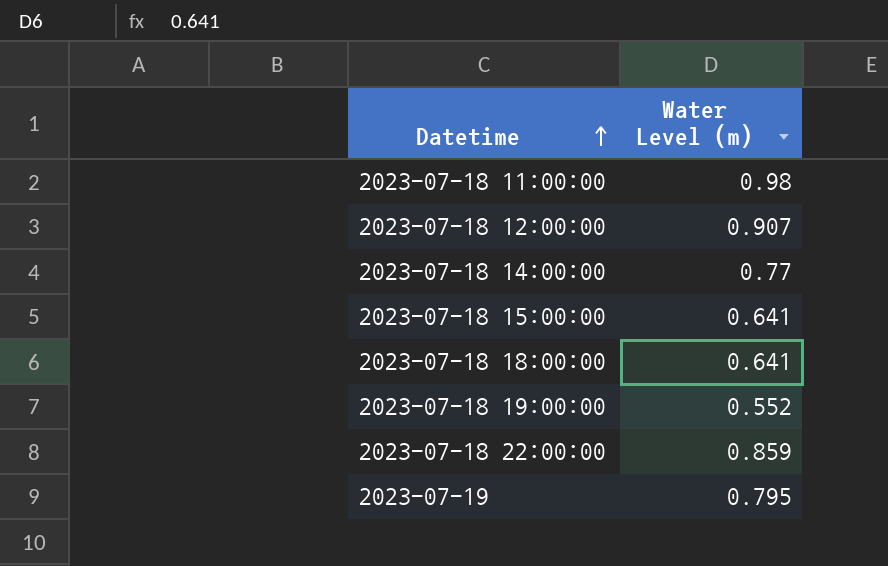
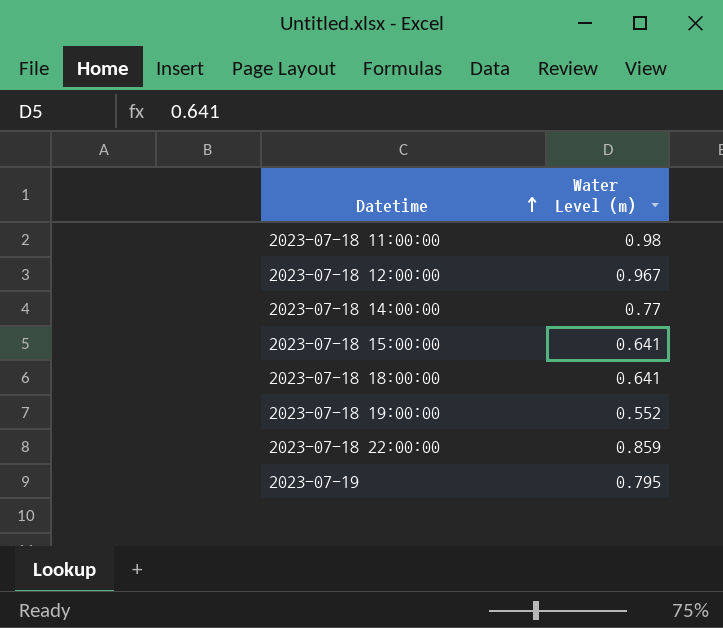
2023-07-18 12:00:00 | Water Level (m): 0.907 -> 0.967

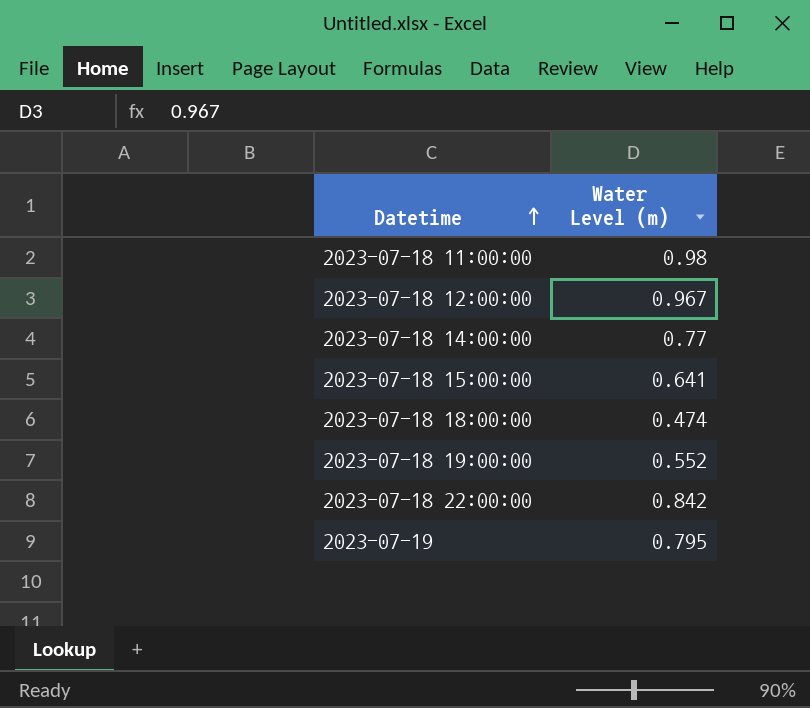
2023-07-18 18:00:00 | Water Level (m): 0.641 -> 0.474
2023-07-18 22:00:00 | Water Level (m): 0.859 -> 0.842

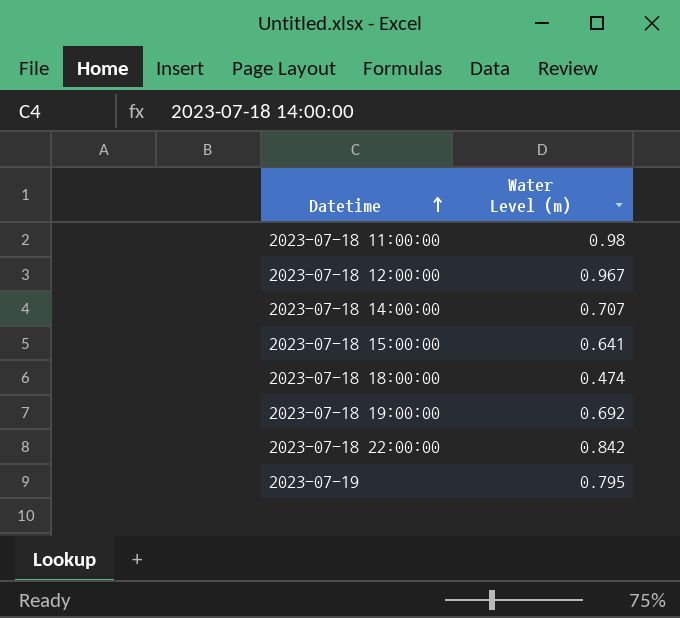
2023-07-18 14:00:00 | Water Level (m): 0.77 -> 0.707
2023-07-18 19:00:00 | Water Level (m): 0.552 -> 0.692

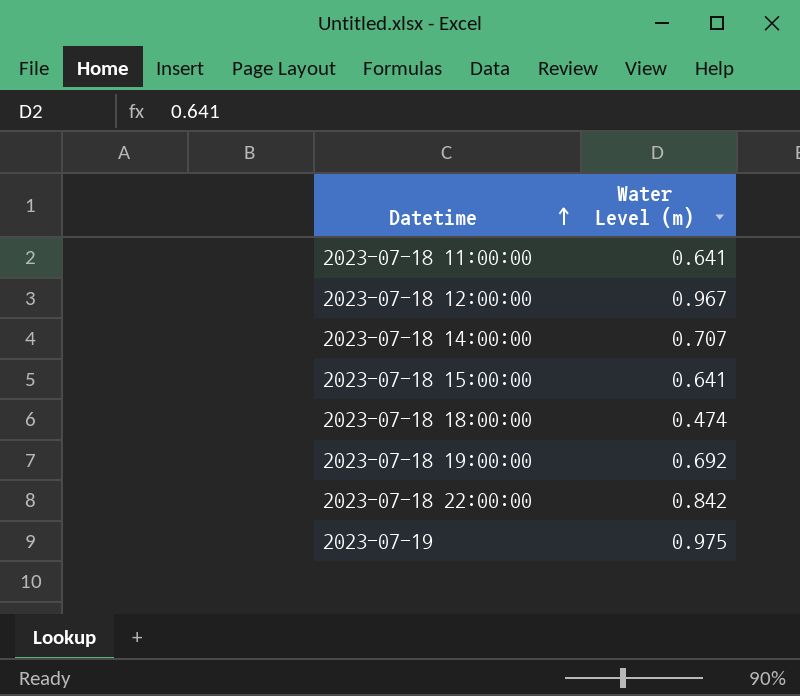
2023-07-18 11:00:00 | Water Level (m): 0.98 -> 0.641
2023-07-19 | Water Level (m): 0.795 -> 0.975

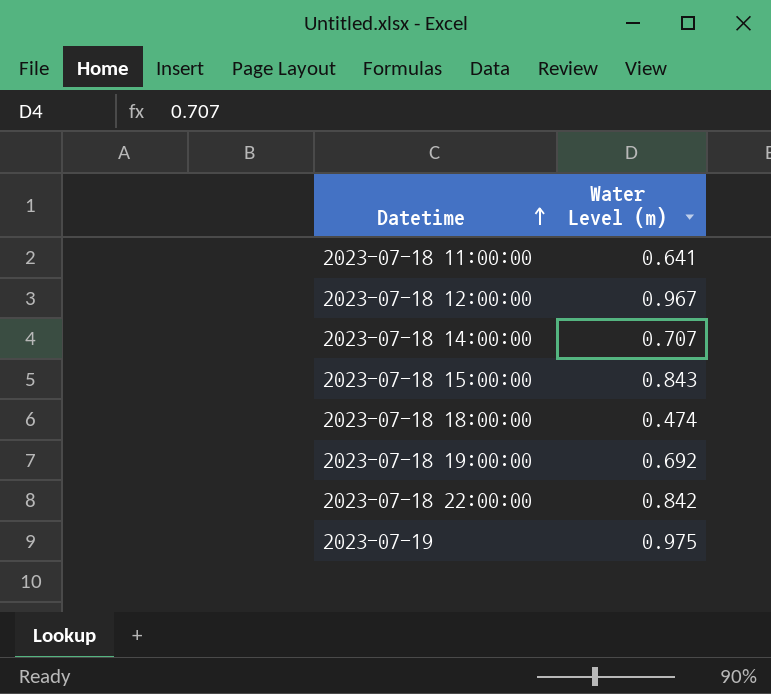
2023-07-18 15:00:00 | Water Level (m): 0.641 -> 0.843

